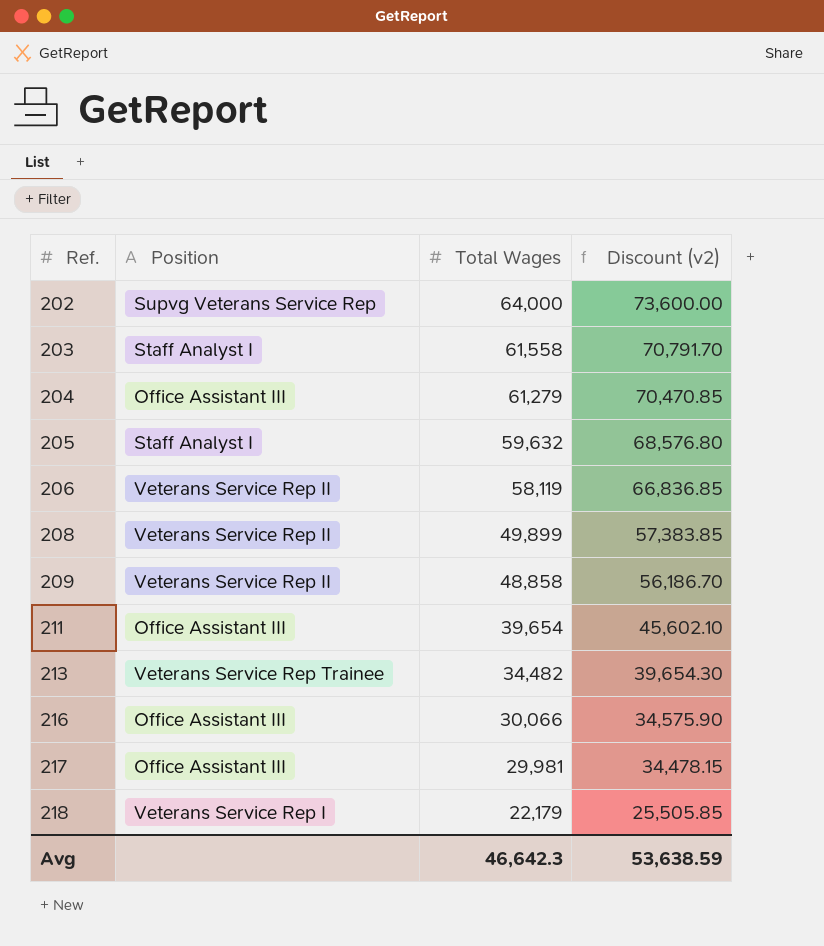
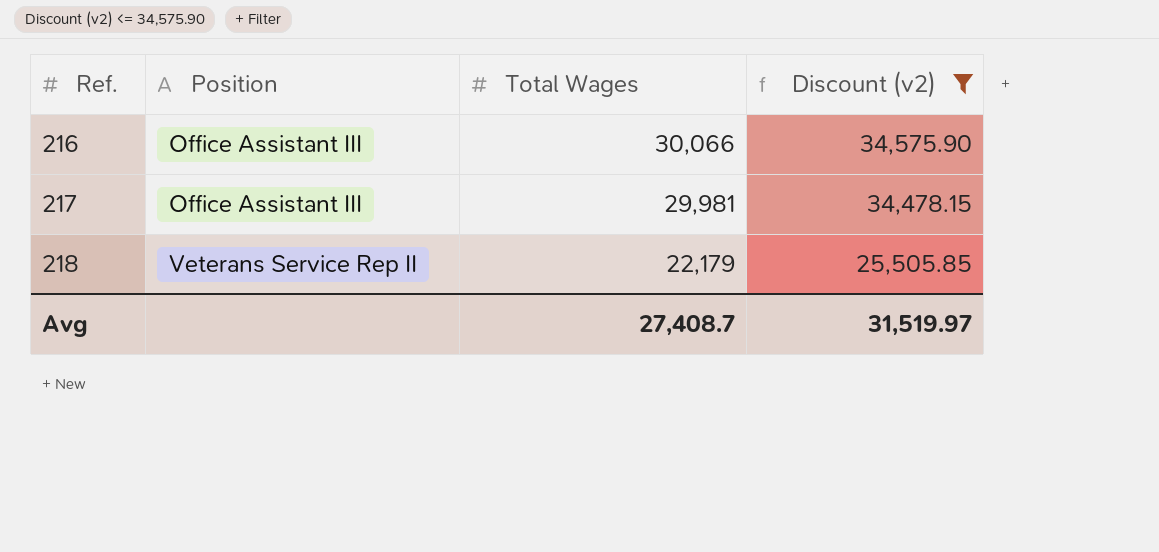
filter: none -> Discount (v2) <= 34,575.90
218 | Position: Veterans Service Rep I -> Veterans Service Rep II
Avg | Total Wages: 46,642.3 -> 27,408.7
Avg | Discount (v2): 53,638.59 -> 31,519.97

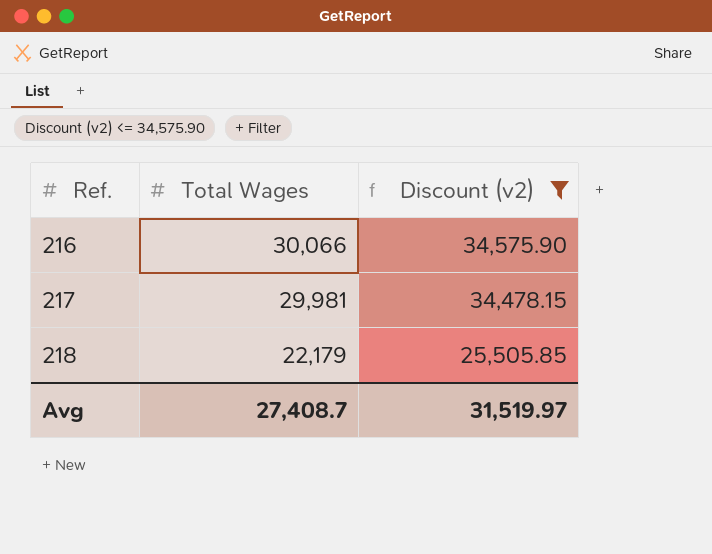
column Position | position: 2 -> none

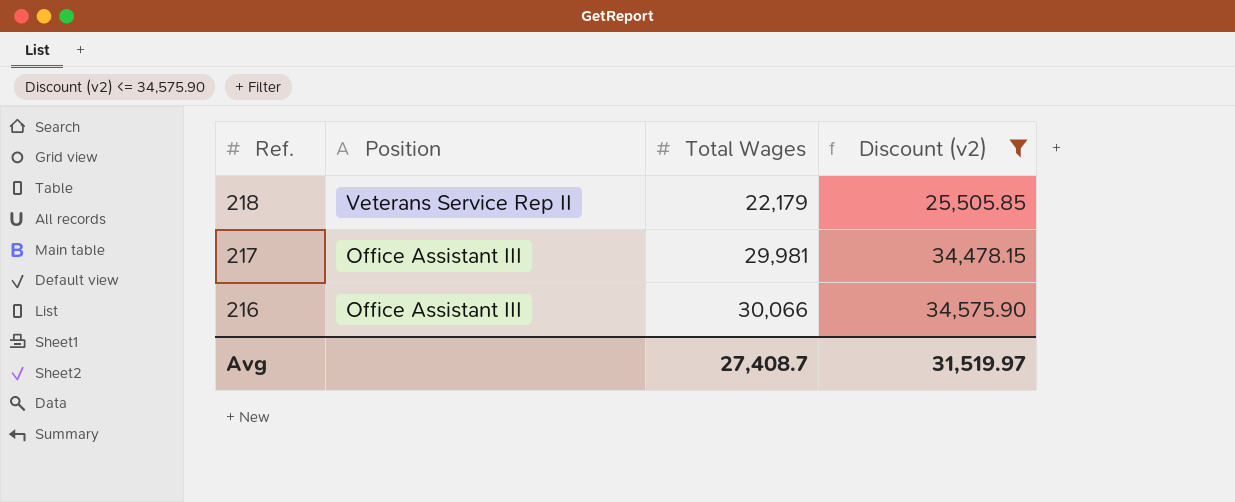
row order: Ref. ascending -> Ref. descending
column Position | position: none -> 2

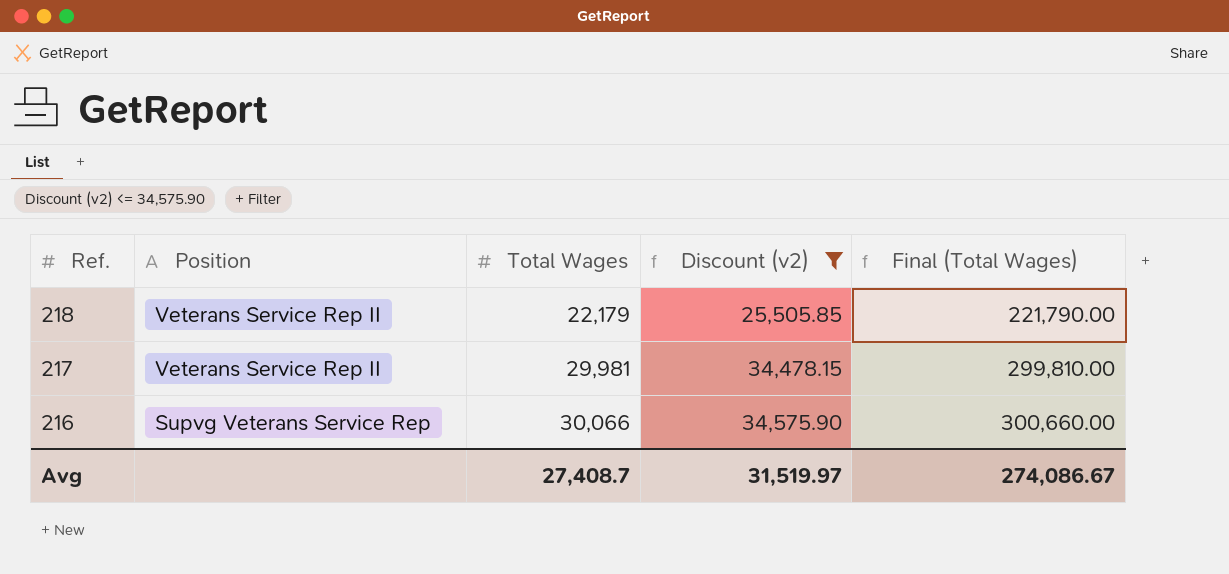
column Final (Total Wages) | formula: none -> [Total Wages] * 10
217 | Position: Office Assistant III -> Veterans Service Rep II
216 | Position: Office Assistant III -> Supvg Veterans Service Rep

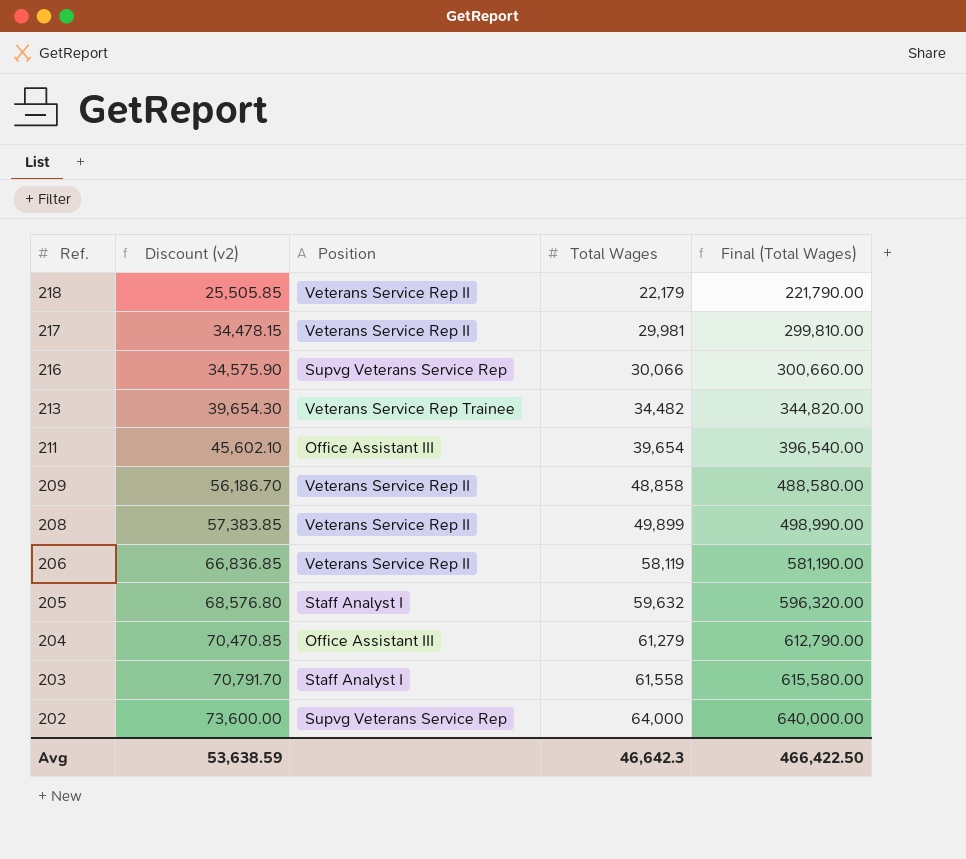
filter: Discount (v2) <= 34,575.90 -> none
column Discount (v2) | position: 4 -> 2
Avg | Discount (v2): 31,519.97 -> 53,638.59
Avg | Total Wages: 27,408.7 -> 46,642.3
Avg | Final (Total Wages): 274,086.67 -> 466,422.50

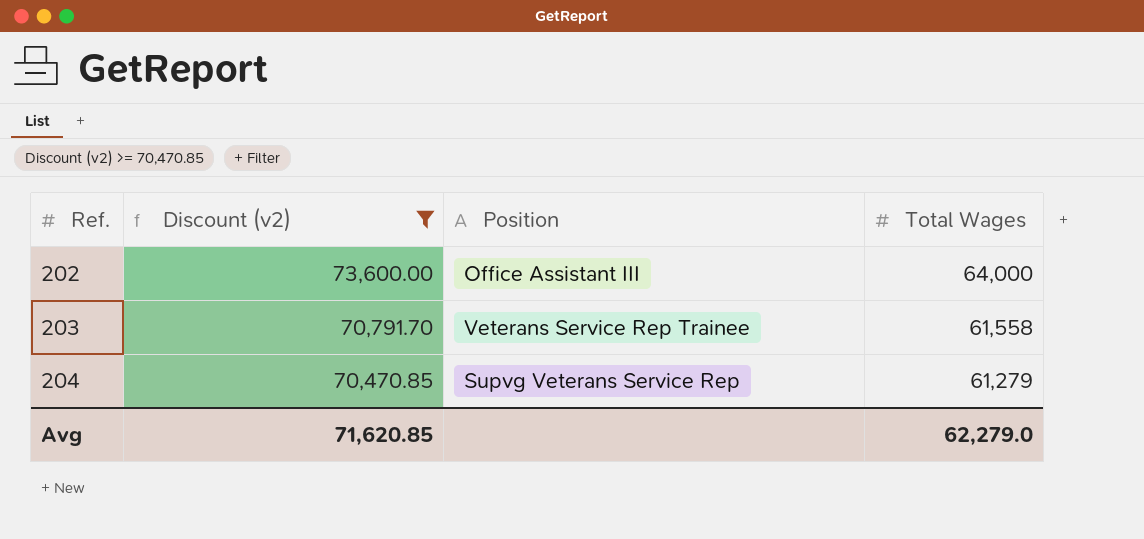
filter: none -> Discount (v2) >= 70,470.85
row order: Ref. descending -> Ref. ascending
column Final (Total Wages) | formula: [Total Wages] * 10 -> none
202 | Position: Supvg Veterans Service Rep -> Office Assistant III
203 | Position: Staff Analyst I -> Veterans Service Rep Trainee
204 | Position: Office Assistant III -> Supvg Veterans Service Rep
Avg | Discount (v2): 53,638.59 -> 71,620.85
Avg | Total Wages: 46,642.3 -> 62,279.0

